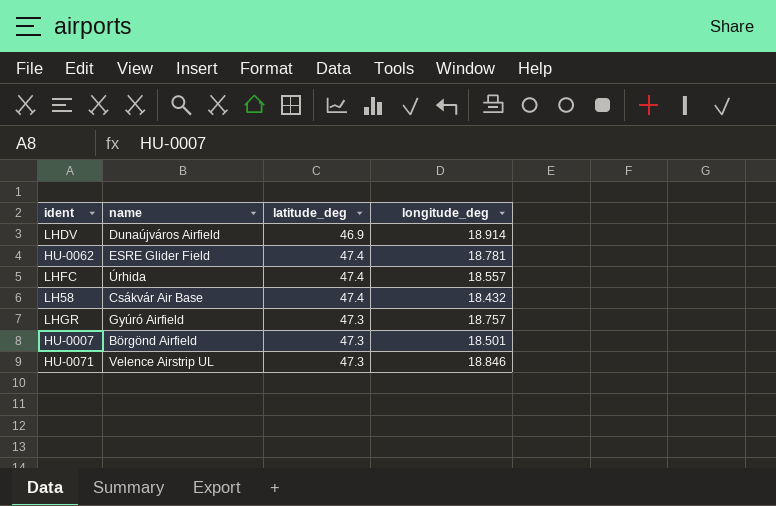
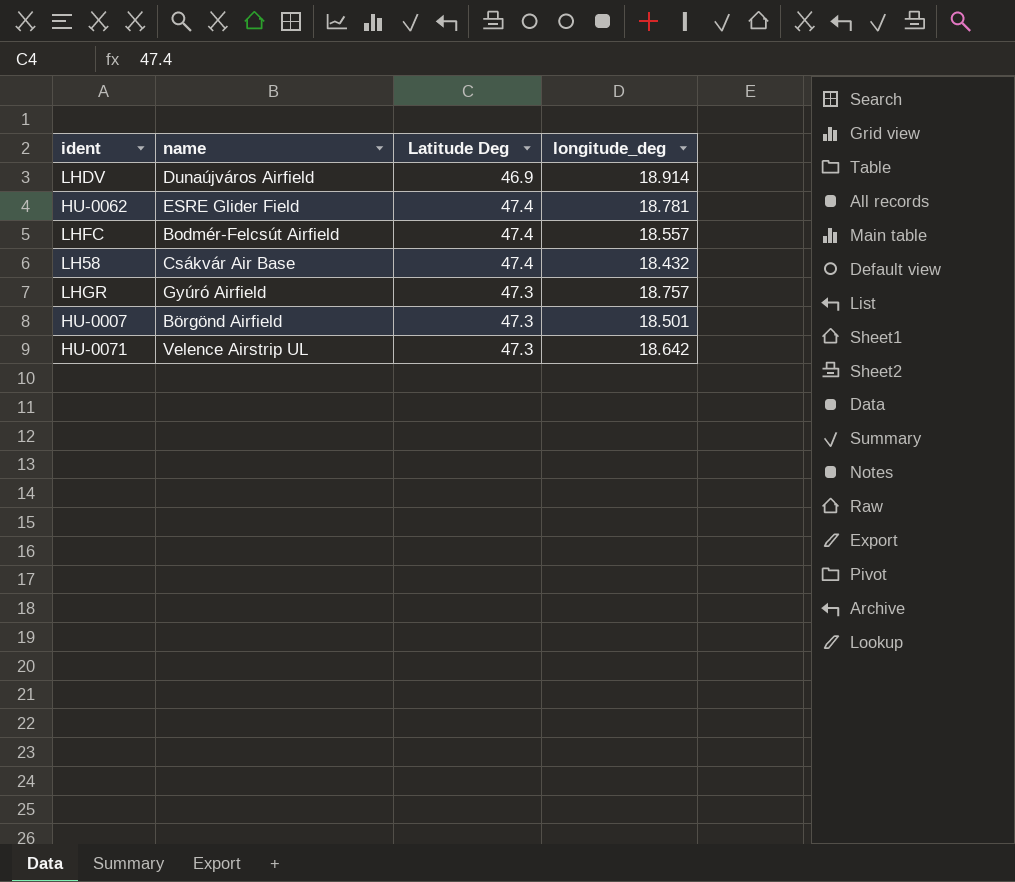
column name: latitude_deg -> Latitude Deg
LHFC | name: Úrhida -> Bodmér-Felcsút Airfield
HU-0071 | longitude_deg: 18.846 -> 18.642

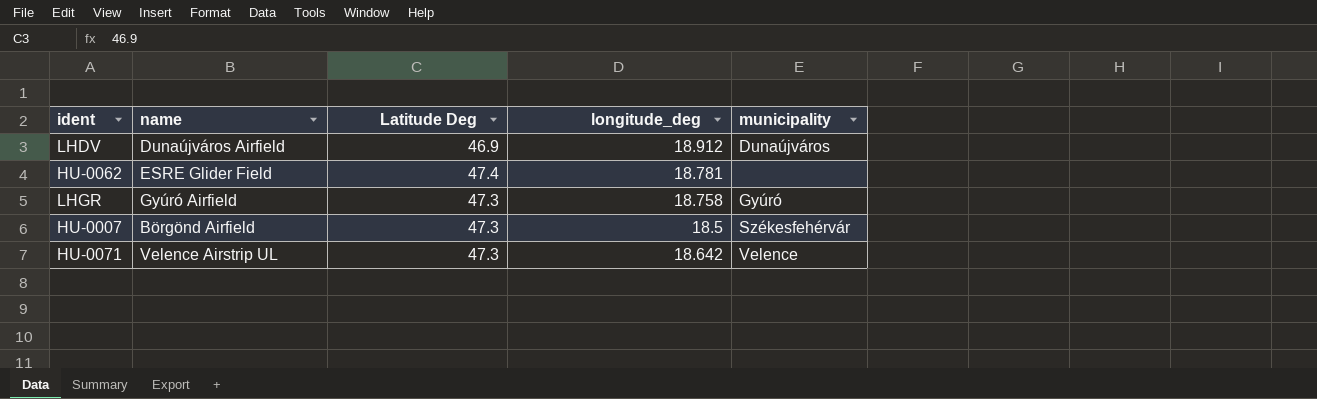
column municipality | position: none -> 5
row LHFC: Bodmér-Felcsút Airfield | 47.4 | 18.557 -> none
row LH58: Csákvár Air Base | 47.4 | 18.432 -> none
LHDV | longitude_deg: 18.914 -> 18.912
LHGR | longitude_deg: 18.757 -> 18.758
HU-0007 | longitude_deg: 18.501 -> 18.5

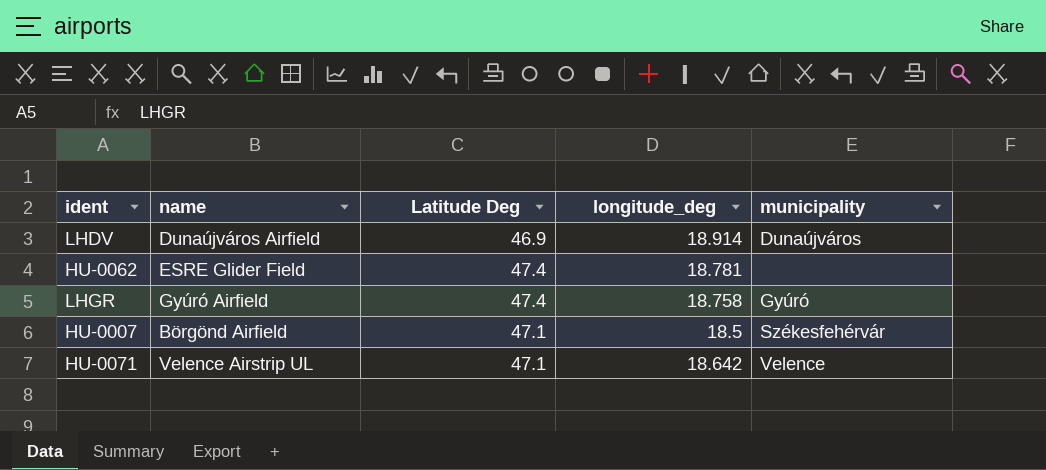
LHDV | longitude_deg: 18.912 -> 18.914
LHGR | Latitude Deg: 47.3 -> 47.4
HU-0007 | Latitude Deg: 47.3 -> 47.1
HU-0071 | Latitude Deg: 47.3 -> 47.1

